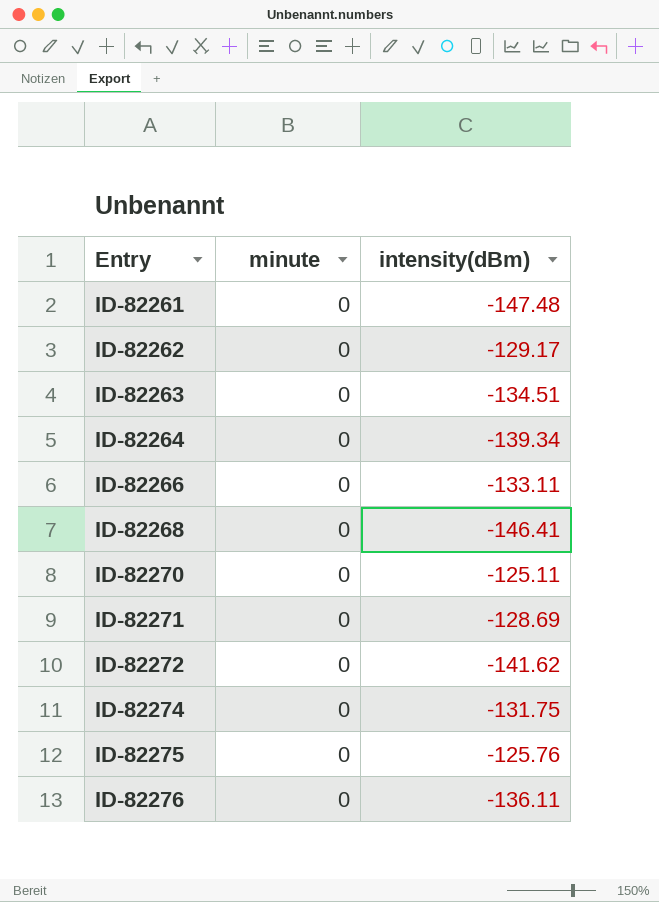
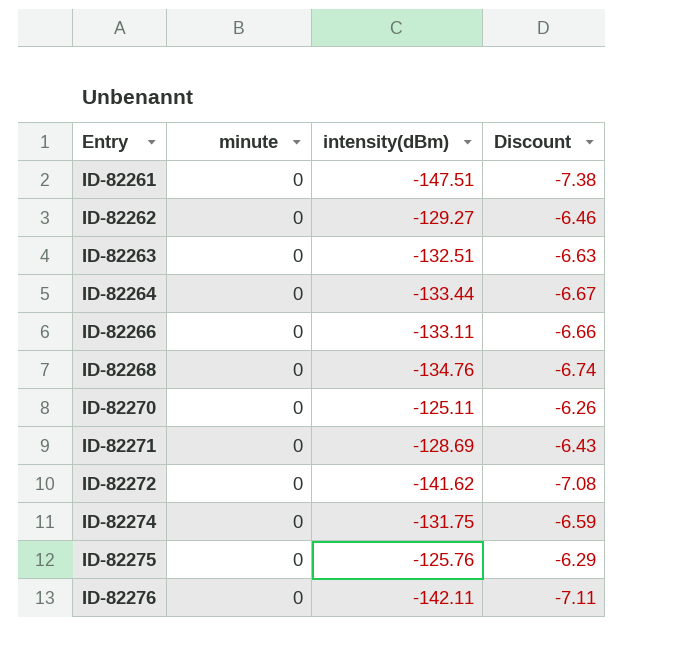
column Discount | formula: none -> [intensity(dBm)] * 0.05
ID-82261 | intensity(dBm): -147.48 -> -147.51
ID-82262 | intensity(dBm): -129.17 -> -129.27
ID-82263 | intensity(dBm): -134.51 -> -132.51
ID-82264 | intensity(dBm): -139.34 -> -133.44
ID-82268 | intensity(dBm): -146.41 -> -134.76
ID-82276 | intensity(dBm): -136.11 -> -142.11

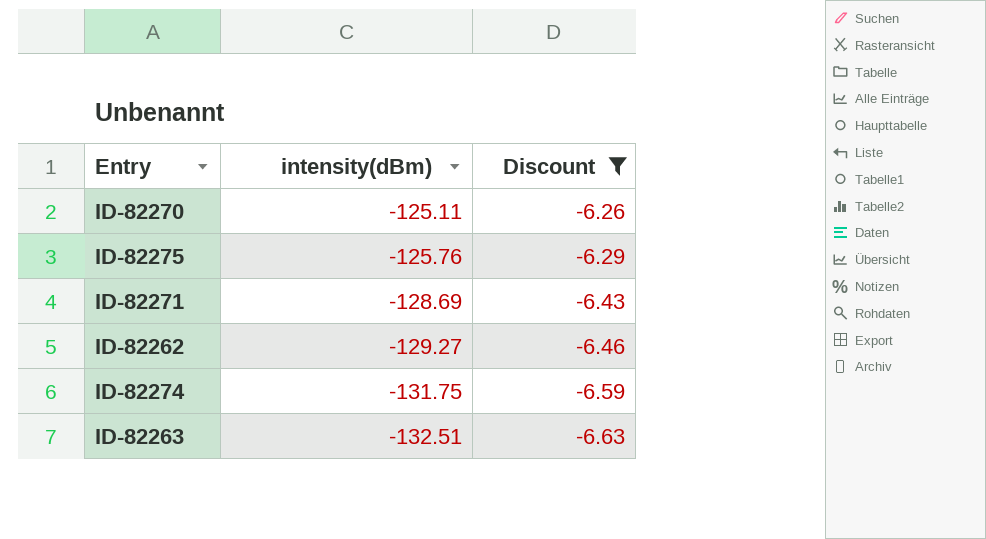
filter: none -> Discount >= -6.63
row order: Entry ascending -> intensity(dBm) descending
column minute | position: 2 -> none

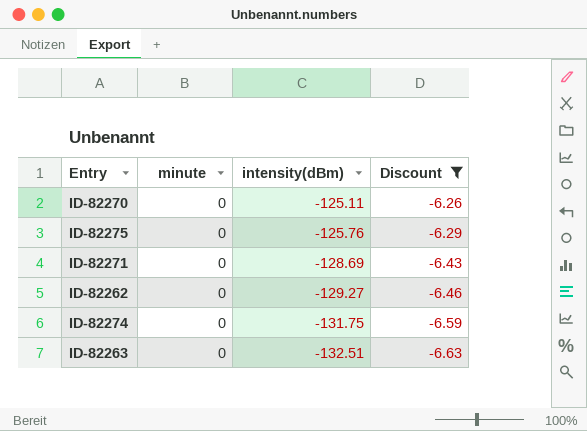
column minute | position: none -> 2

